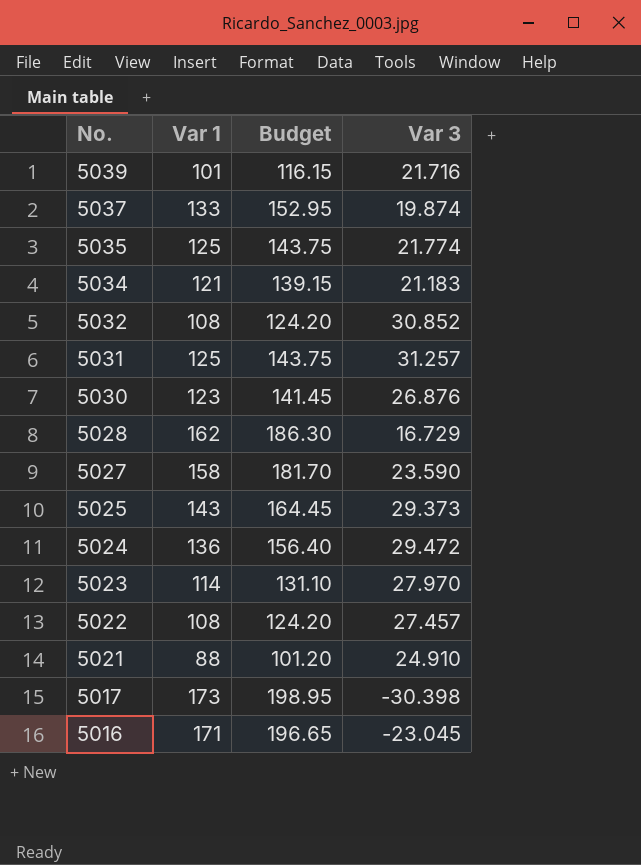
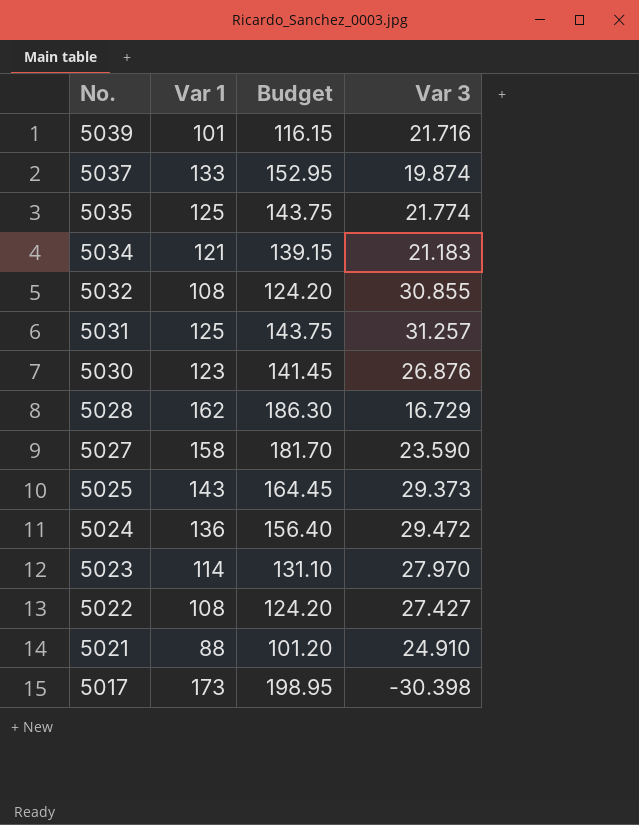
row 5016: 171 | 196.65 | -23.045 -> none
5032 | Var 3: 30.852 -> 30.855
5022 | Var 3: 27.457 -> 27.427

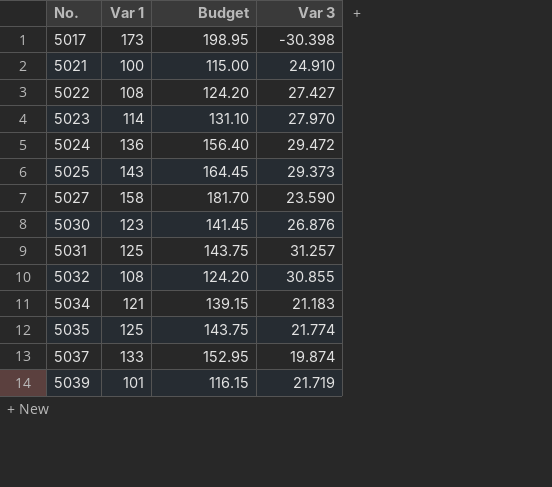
row order: No. descending -> No. ascending
row 5028: 162 | 186.30 | 16.729 -> none
5021 | Var 1: 88 -> 100
5021 | Budget: 101.20 -> 115.00
5039 | Var 3: 21.716 -> 21.719

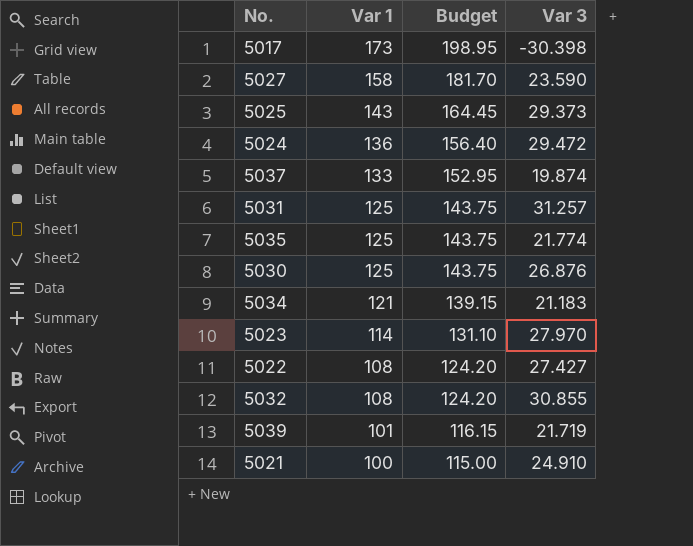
row order: No. ascending -> Var 1 descending
5030 | Var 1: 123 -> 125
5030 | Budget: 141.45 -> 143.75

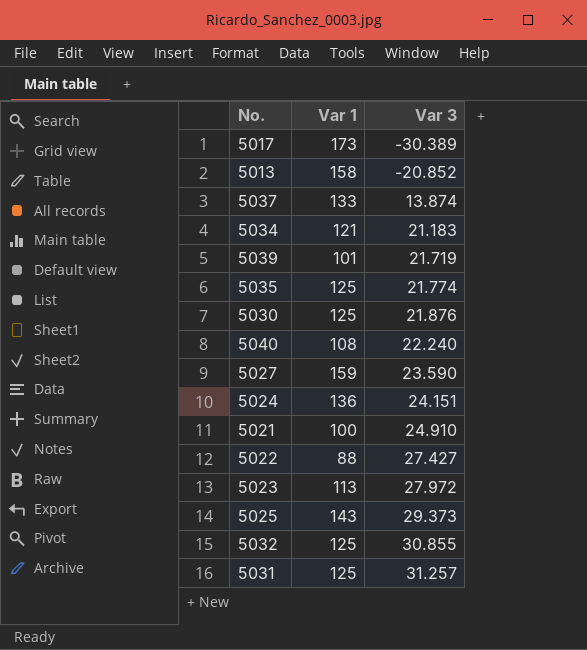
row order: Var 1 descending -> Var 3 ascending
column Budget | formula: [Var 1] * 1.15 -> none
5017 | Var 3: -30.398 -> -30.389
row 5013: none -> 158 | -20.852
5037 | Var 3: 19.874 -> 13.874
5030 | Var 3: 26.876 -> 21.876
row 5040: none -> 108 | 22.240
5027 | Var 1: 158 -> 159
5024 | Var 3: 29.472 -> 24.151
5022 | Var 1: 108 -> 88
5023 | Var 1: 114 -> 113
5023 | Var 3: 27.970 -> 27.972
5032 | Var 1: 108 -> 125

